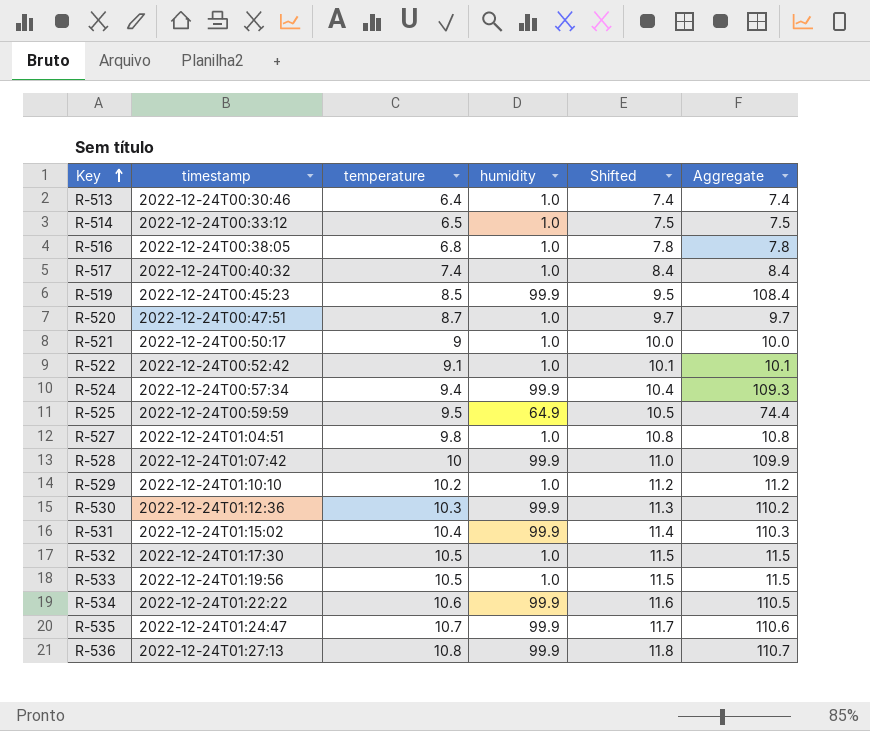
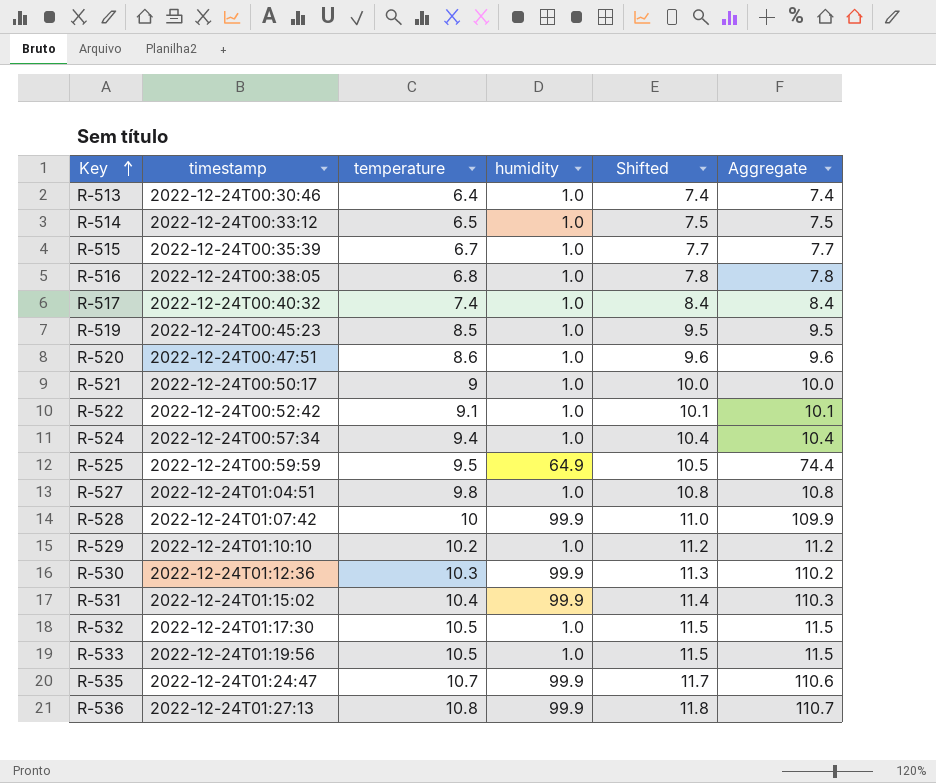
row R-534: 2022-12-24T01:22:22 | 10.6 | 99.9 | 11.6 | 110.5 -> none
row R-515: none -> 2022-12-24T00:35:39 | 6.7 | 1.0 | 7.7 | 7.7
R-519 | humidity: 99.9 -> 1.0
R-519 | Aggregate: 108.4 -> 9.5
R-520 | temperature: 8.7 -> 8.6
R-520 | Shifted: 9.7 -> 9.6
R-520 | Aggregate: 9.7 -> 9.6
R-524 | humidity: 99.9 -> 1.0
R-524 | Aggregate: 109.3 -> 10.4

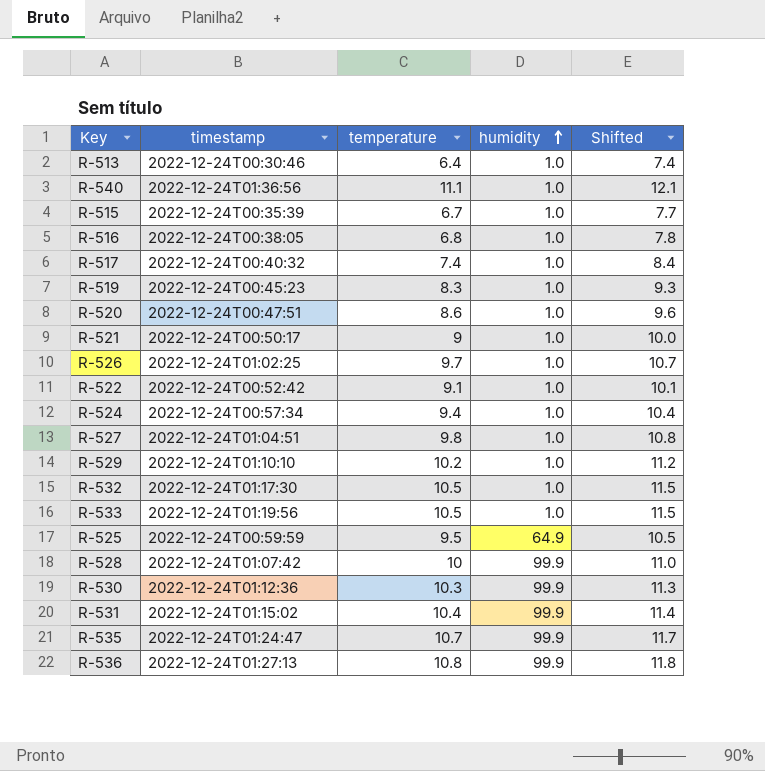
row order: Key ascending -> humidity ascending
column Aggregate | formula: [temperature] + [humidity] -> none
row R-514: 2022-12-24T00:33:12 | 6.5 | 1.0 | 7.5 | 7.5 -> none
row R-540: none -> 2022-12-24T01:36:56 | 11.1 | 1.0 | 12.1
R-519 | temperature: 8.5 -> 8.3
R-519 | Shifted: 9.5 -> 9.3
row R-526: none -> 2022-12-24T01:02:25 | 9.7 | 1.0 | 10.7

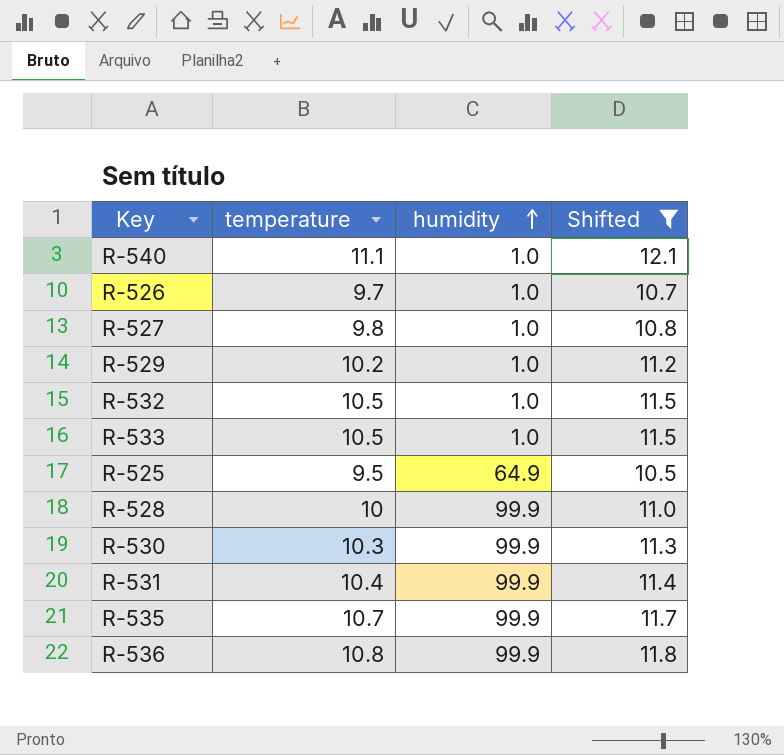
filter: none -> Shifted >= 10.5
column timestamp | position: 2 -> none

